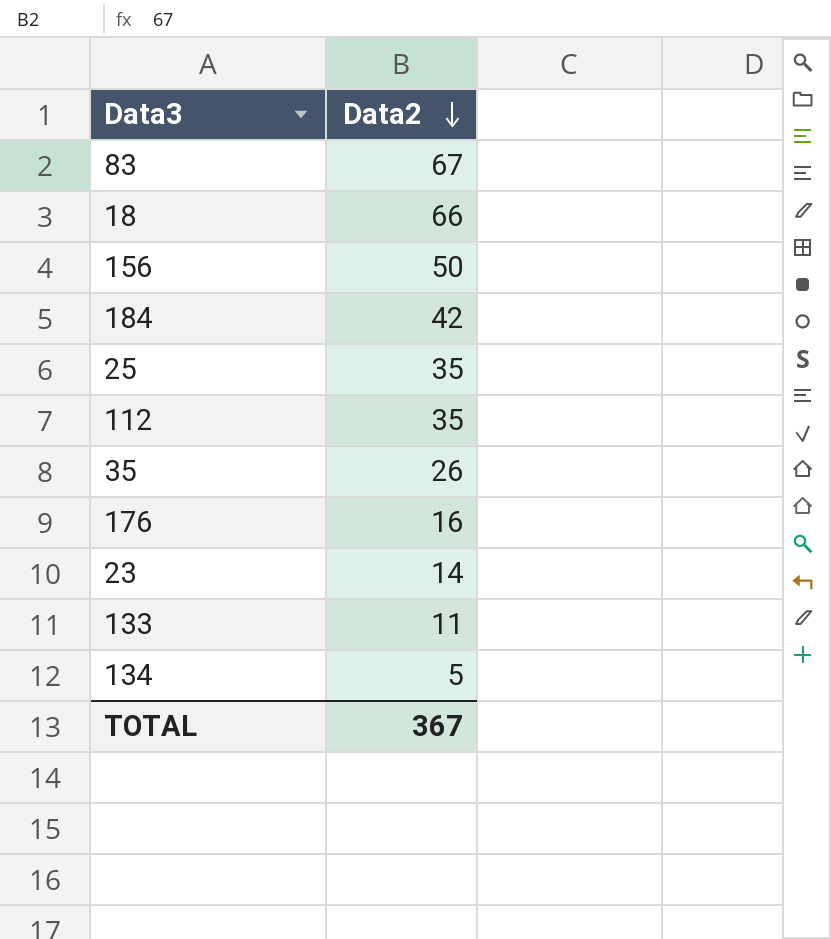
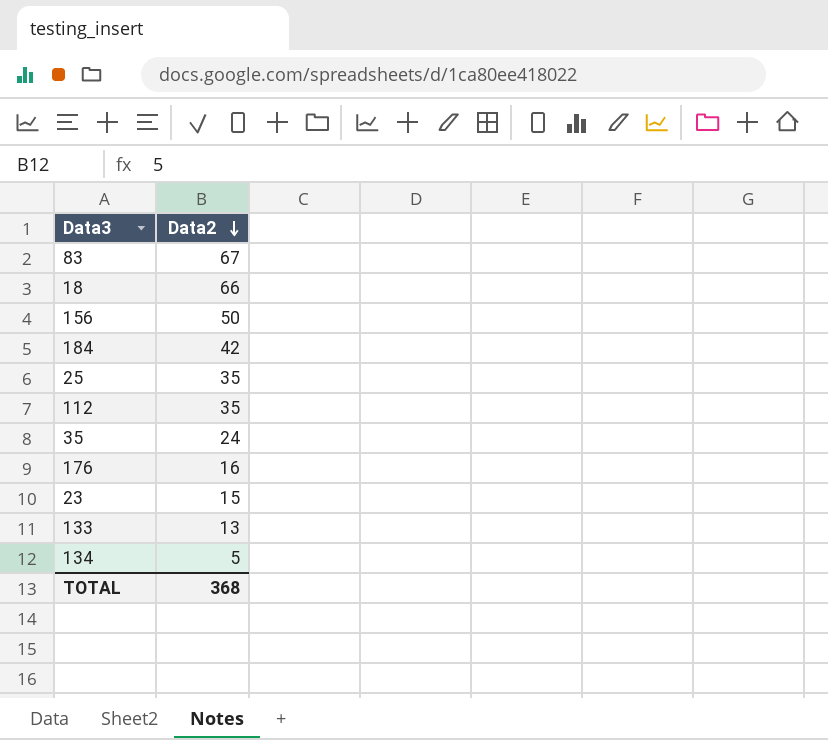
35 | Data2: 26 -> 24
23 | Data2: 14 -> 15
133 | Data2: 11 -> 13
TOTAL | Data2: 367 -> 368

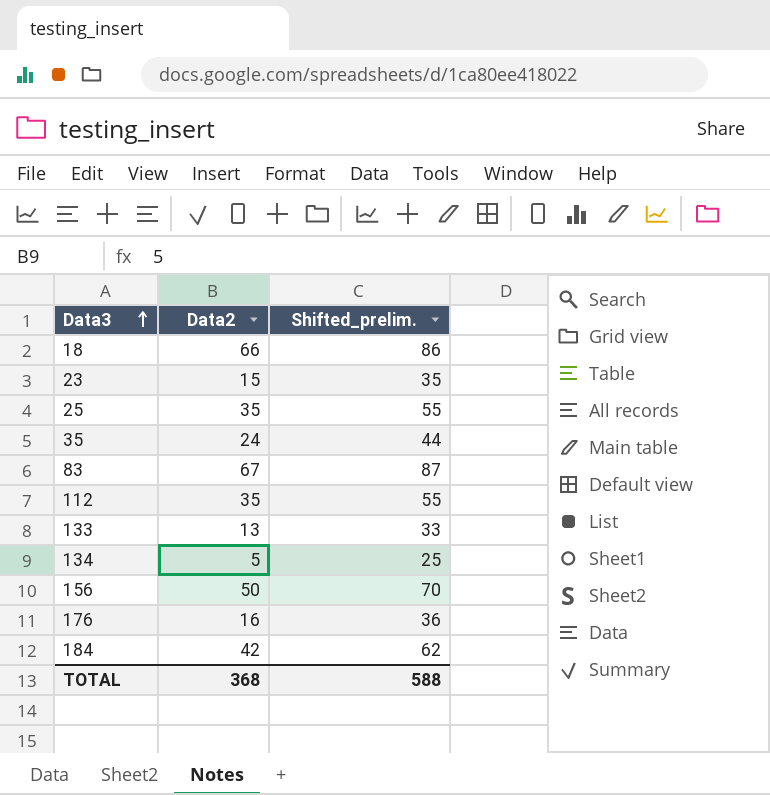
row order: Data2 descending -> Data3 ascending
column Shifted_prelim. | formula: none -> [Data2] + 20

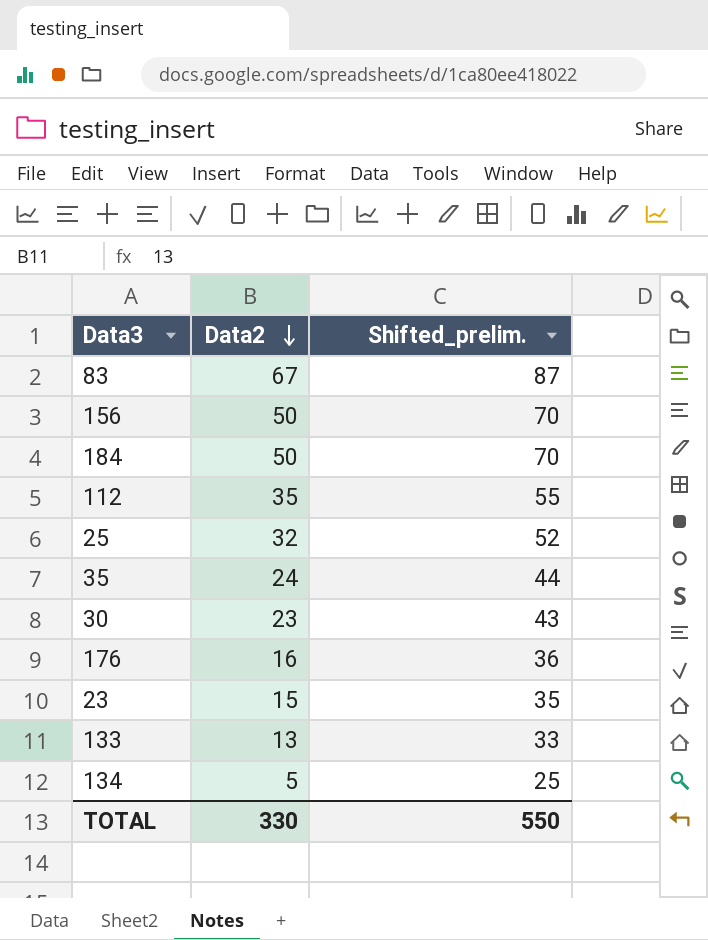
row order: Data3 ascending -> Data2 descending
row 18: 66 | 86 -> none
184 | Data2: 42 -> 50
184 | Shifted_prelim.: 62 -> 70
25 | Data2: 35 -> 32
25 | Shifted_prelim.: 55 -> 52
row 30: none -> 23 | 43
TOTAL | Data2: 368 -> 330
TOTAL | Shifted_prelim.: 588 -> 550

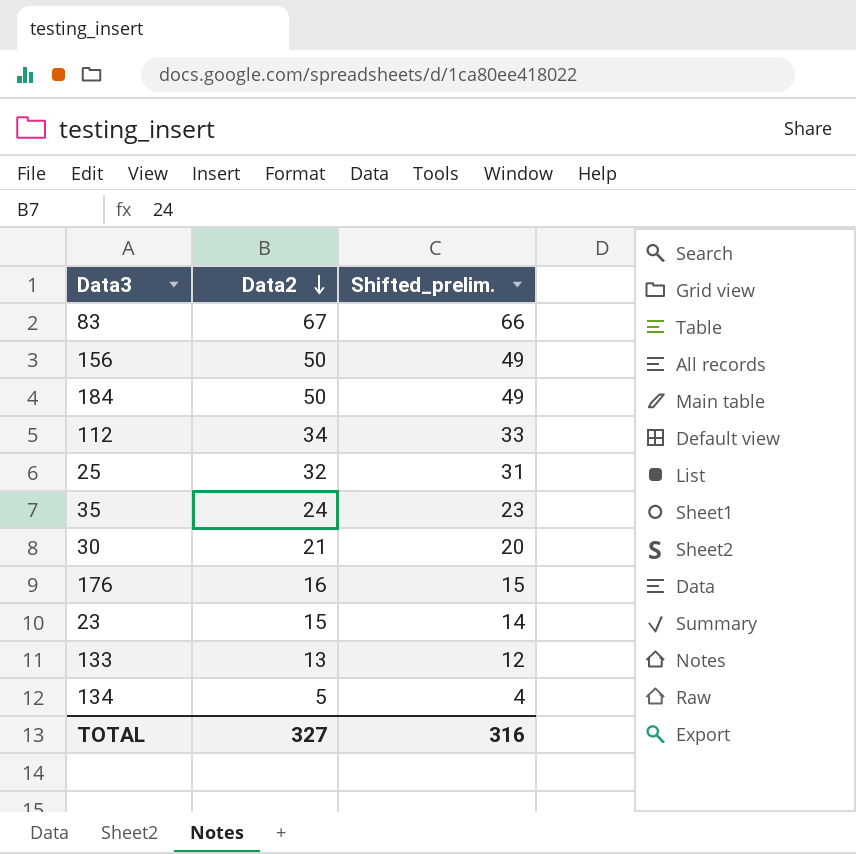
column Shifted_prelim. | formula: [Data2] + 20 -> [Data2] - 1
112 | Data2: 35 -> 34
30 | Data2: 23 -> 21
TOTAL | Data2: 330 -> 327
TOTAL | Shifted_prelim.: 550 -> 316

